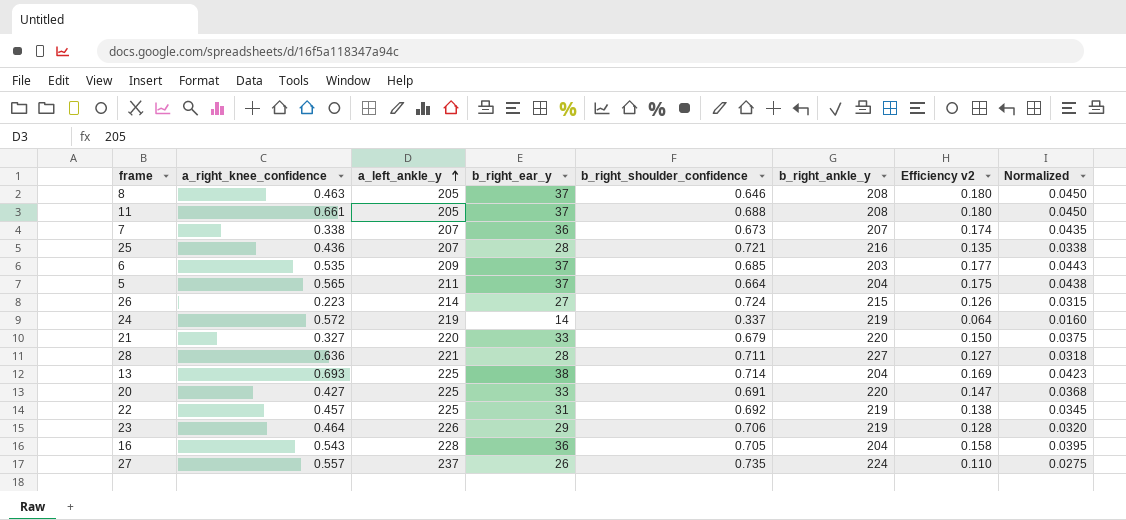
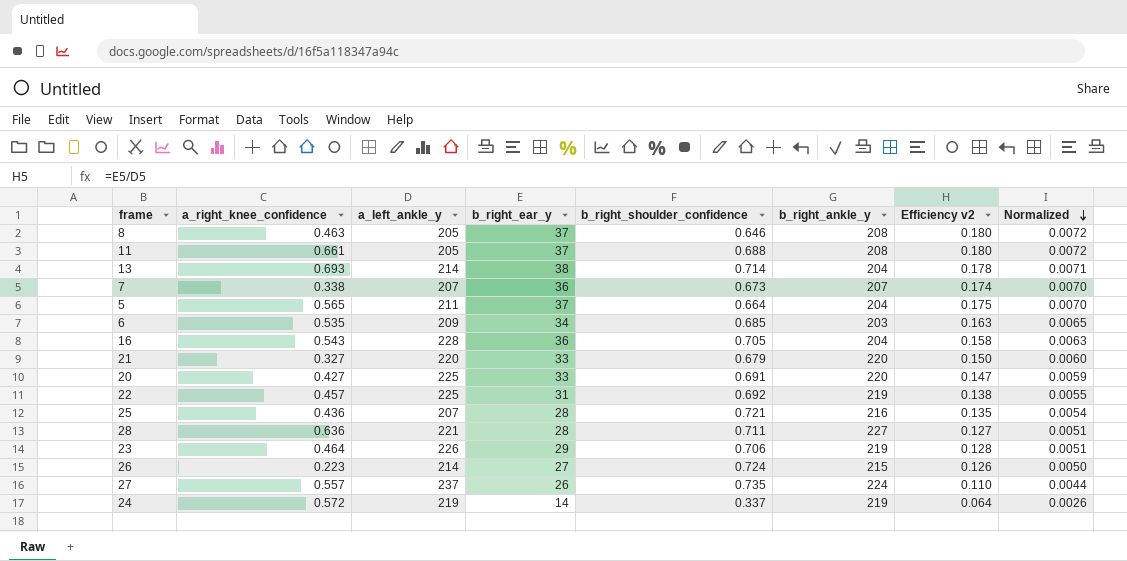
row order: a_left_ankle_y ascending -> Normalized descending
column Normalized | formula: [Efficiency v2] * 0.25 -> [Efficiency v2] * 0.04
13 | a_left_ankle_y: 225 -> 214
13 | Efficiency v2: 0.169 -> 0.178
6 | b_right_ear_y: 37 -> 34
6 | Efficiency v2: 0.177 -> 0.163

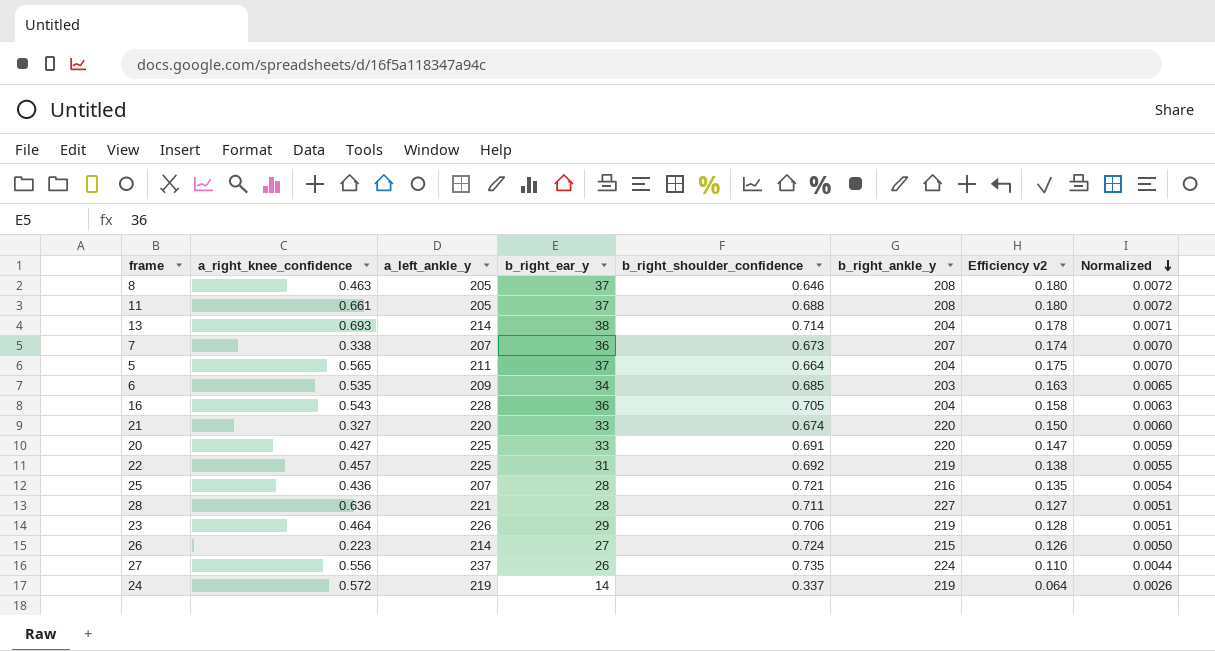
21 | b_right_shoulder_confidence: 0.679 -> 0.674
27 | a_right_knee_confidence: 0.557 -> 0.556

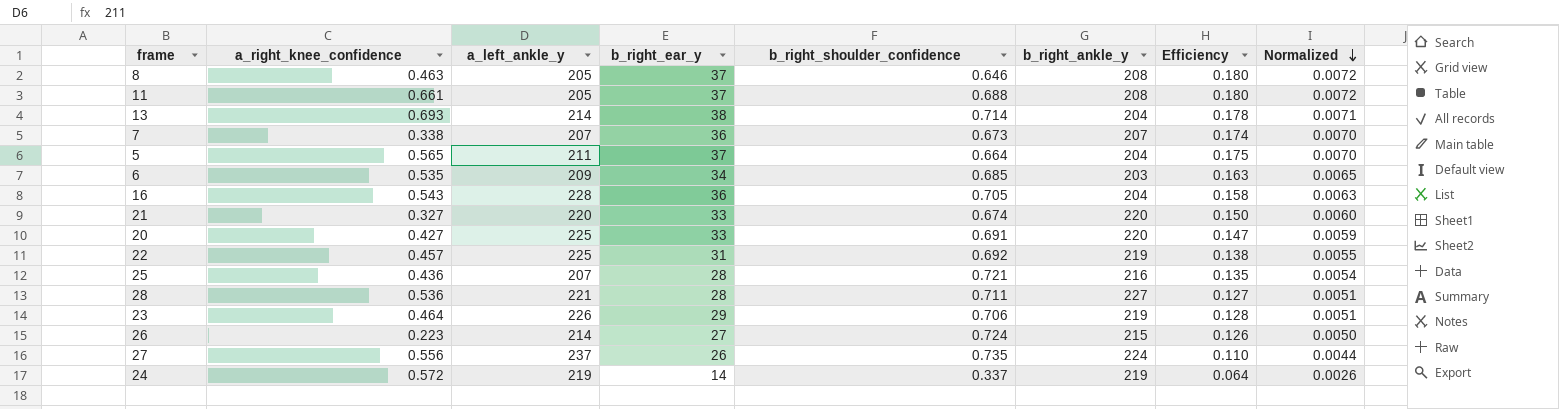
column name: Efficiency v2 -> Efficiency
28 | a_right_knee_confidence: 0.636 -> 0.536

